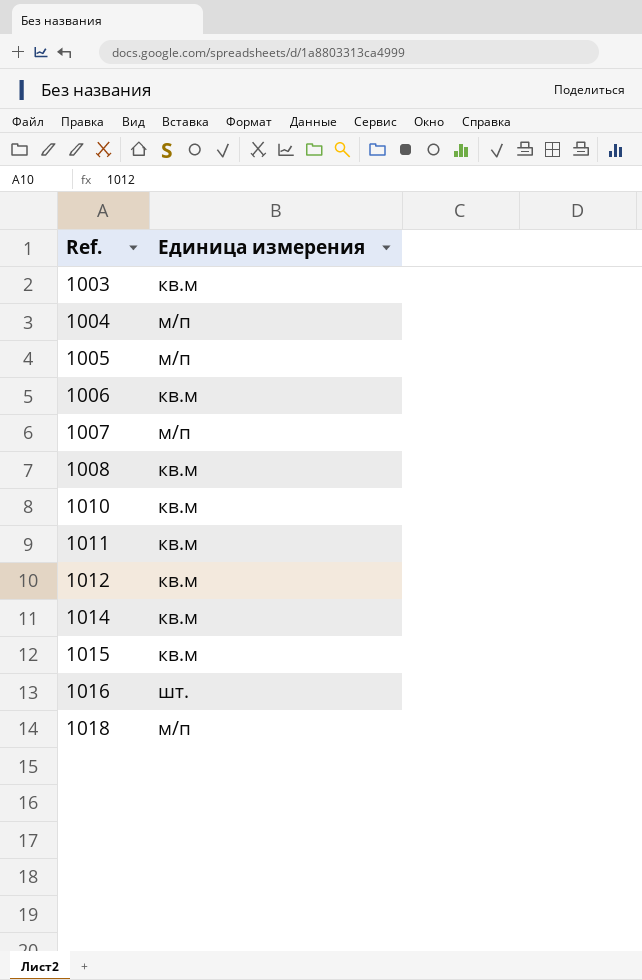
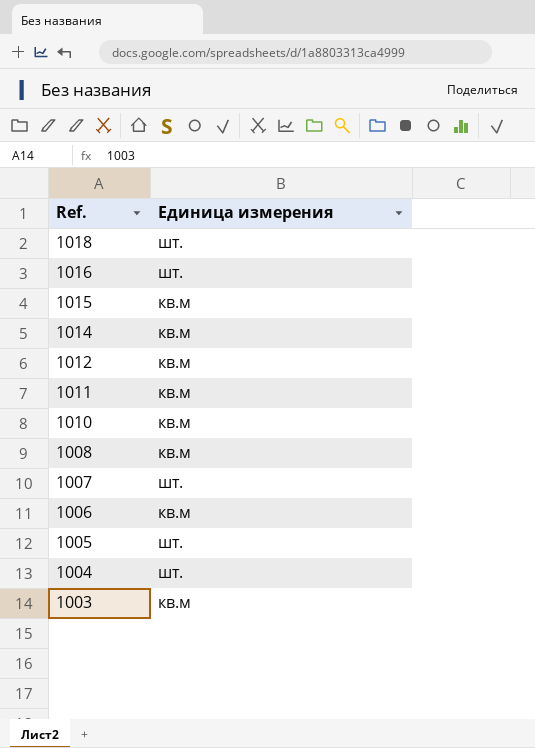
row order: Ref. ascending -> Ref. descending
1018 | Единица измерения: м/п -> шт.
1007 | Единица измерения: м/п -> шт.
1005 | Единица измерения: м/п -> шт.
1004 | Единица измерения: м/п -> шт.

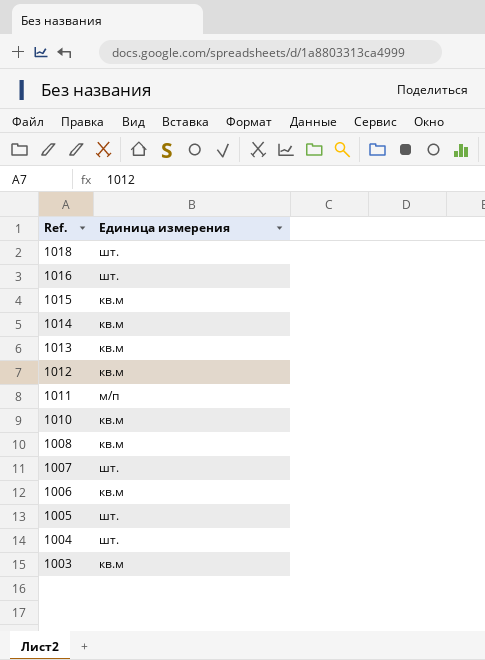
row 1013: none -> кв.м
1011 | Единица измерения: кв.м -> м/п

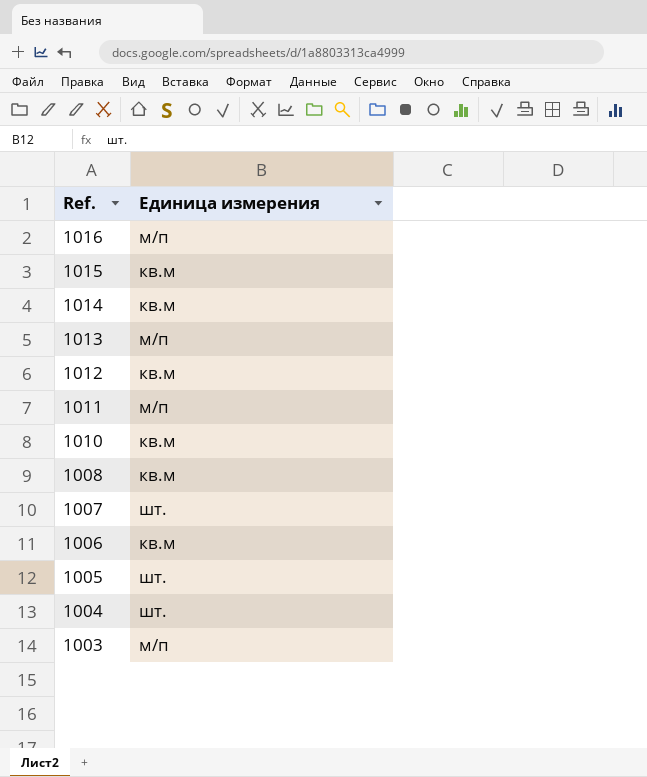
row 1018: шт. -> none
1016 | Единица измерения: шт. -> м/п
1013 | Единица измерения: кв.м -> м/п
1003 | Единица измерения: кв.м -> м/п

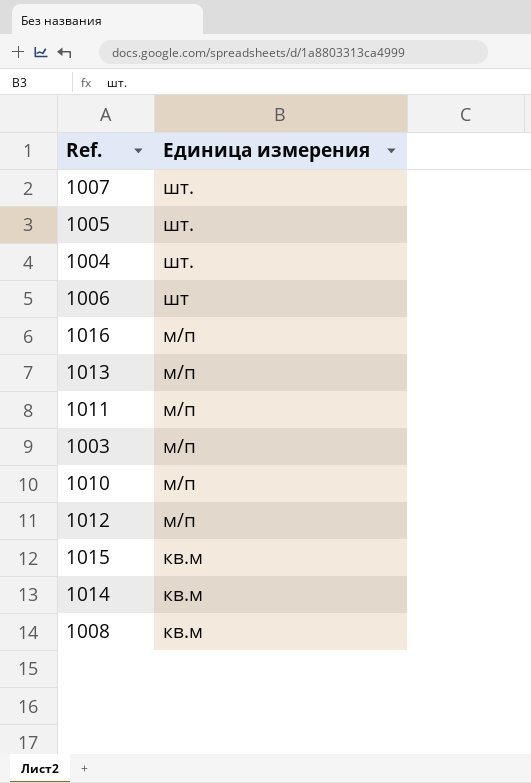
row order: Ref. descending -> Единица измерения descending
1006 | Единица измерения: кв.м -> шт
1010 | Единица измерения: кв.м -> м/п
1012 | Единица измерения: кв.м -> м/п

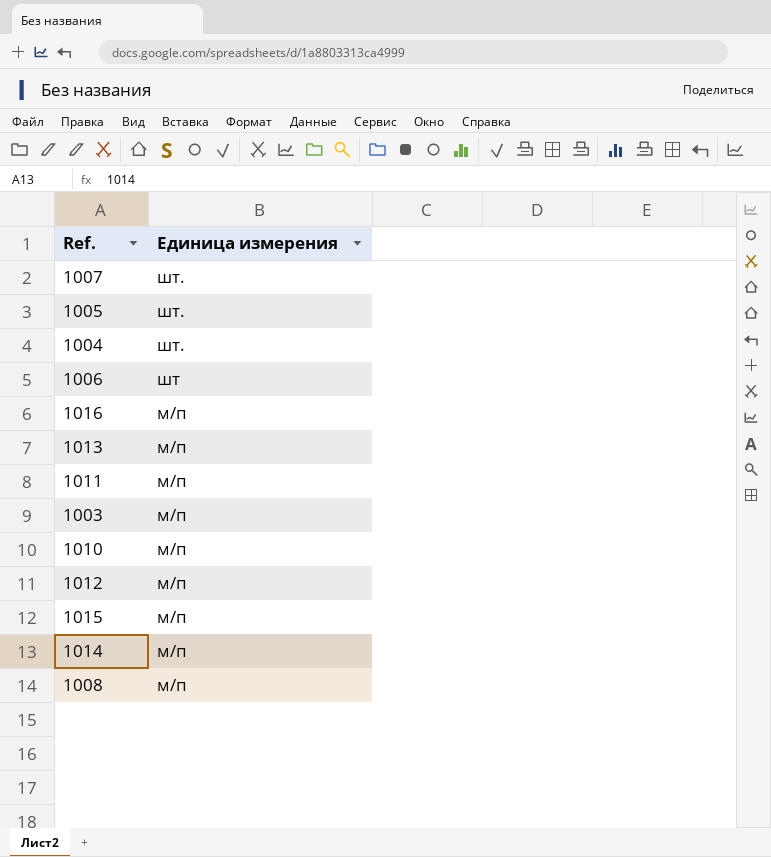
1015 | Единица измерения: кв.м -> м/п
1014 | Единица измерения: кв.м -> м/п
1008 | Единица измерения: кв.м -> м/п

